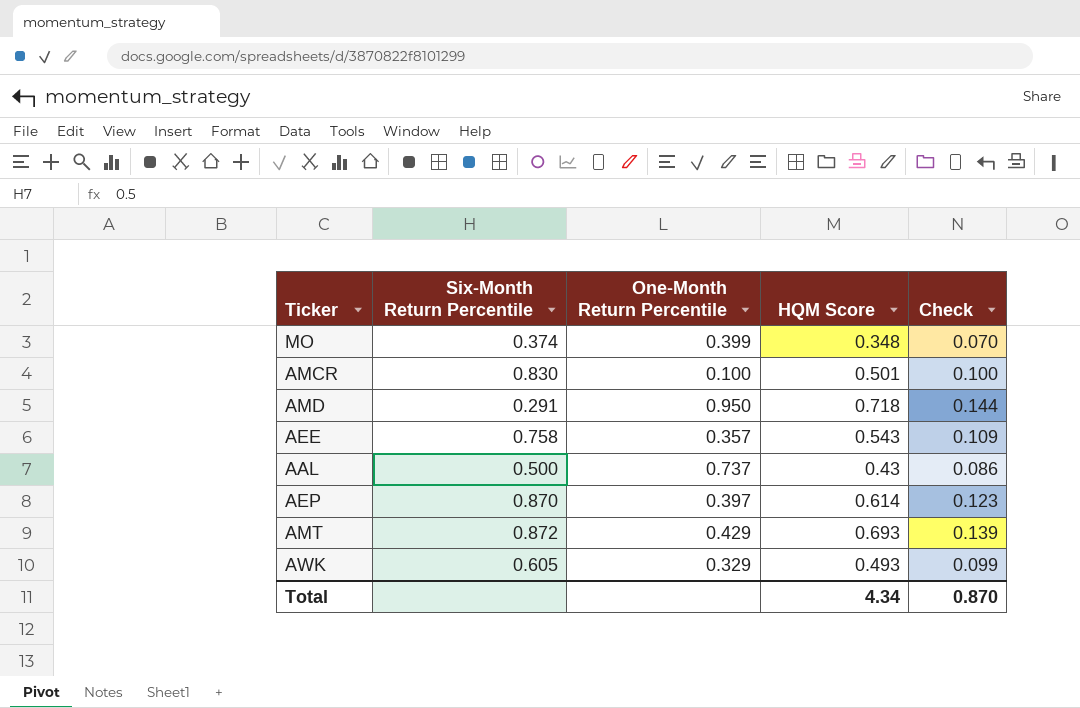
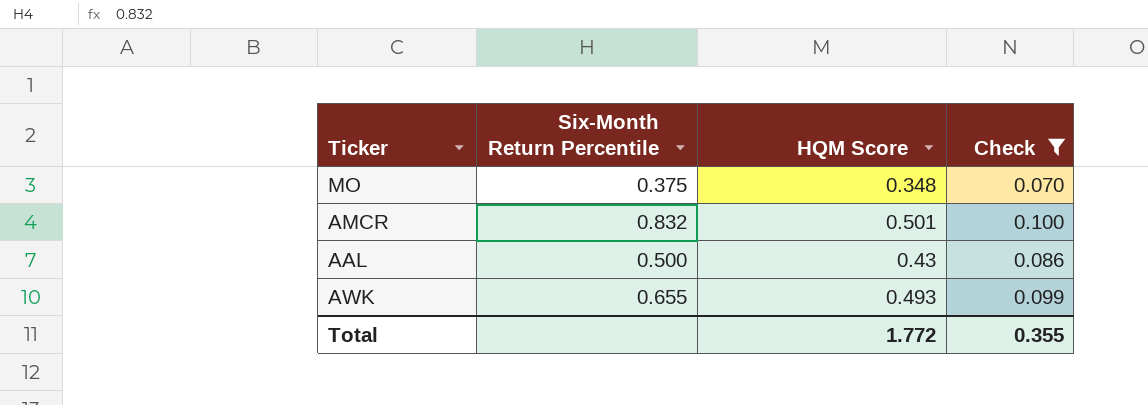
filter: none -> Check <= 0.100
column One-Month Return Percentile | position: 3 -> none
MO | Six-Month Return Percentile: 0.374 -> 0.375
AMCR | Six-Month Return Percentile: 0.830 -> 0.832
AWK | Six-Month Return Percentile: 0.605 -> 0.655
Total | HQM Score: 4.34 -> 1.772
Total | Check: 0.870 -> 0.355

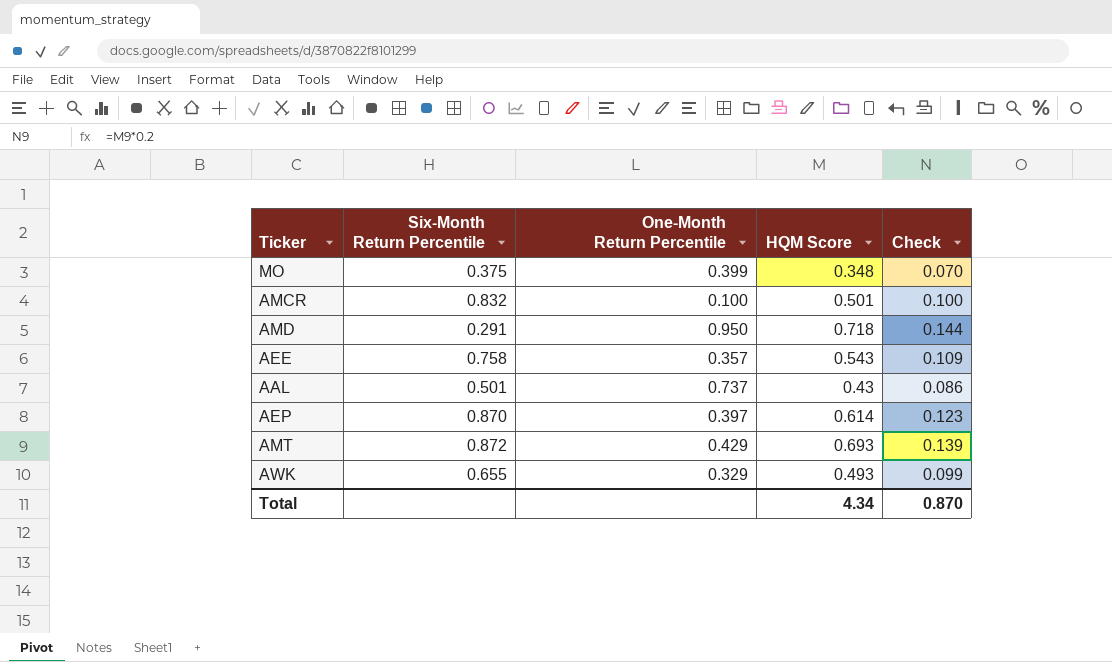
filter: Check <= 0.100 -> none
column One-Month Return Percentile | position: none -> 3
AAL | Six-Month Return Percentile: 0.500 -> 0.501
Total | HQM Score: 1.772 -> 4.34
Total | Check: 0.355 -> 0.870

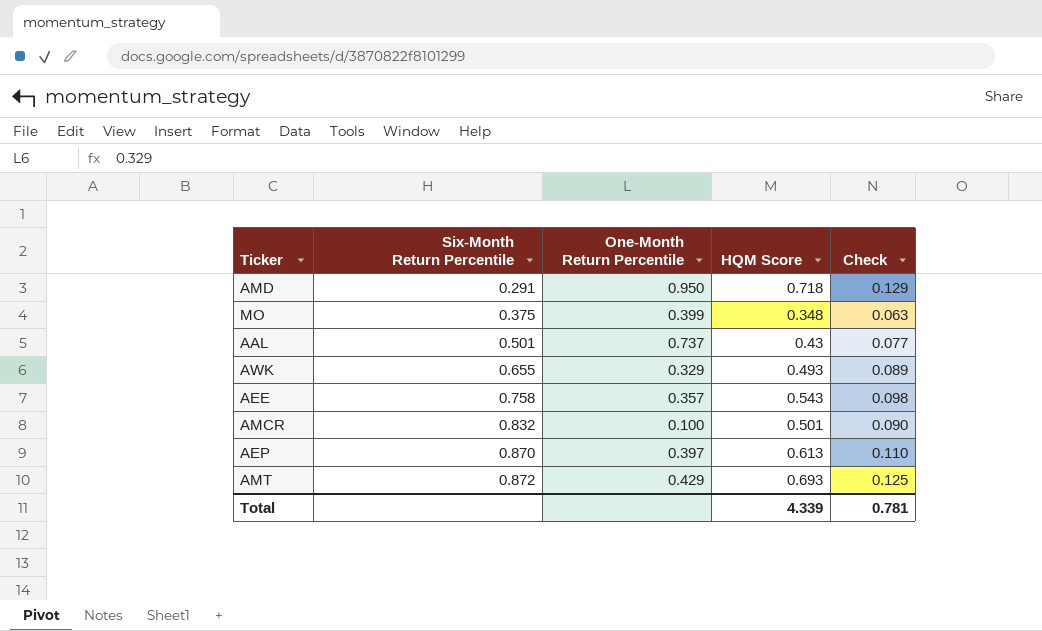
row order: none -> Six-Month Return Percentile ascending
column Check | formula: [HQM Score] * 0.2 -> [HQM Score] * 0.18
AEP | HQM Score: 0.614 -> 0.613
Total | HQM Score: 4.34 -> 4.339
Total | Check: 0.870 -> 0.781

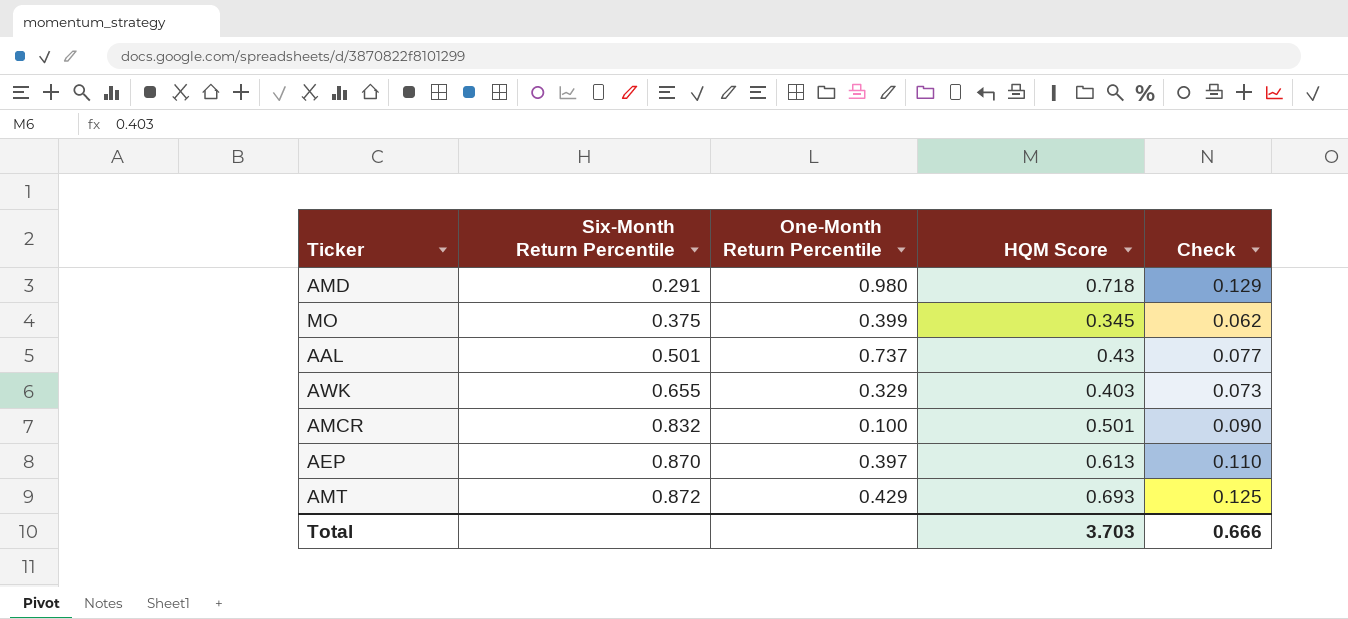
row AEE: 0.758 | 0.357 | 0.543 | 0.098 -> none
AMD | One-Month Return Percentile: 0.950 -> 0.980
MO | HQM Score: 0.348 -> 0.345
MO | Check: 0.063 -> 0.062
AWK | HQM Score: 0.493 -> 0.403
AWK | Check: 0.089 -> 0.073
Total | HQM Score: 4.339 -> 3.703
Total | Check: 0.781 -> 0.666

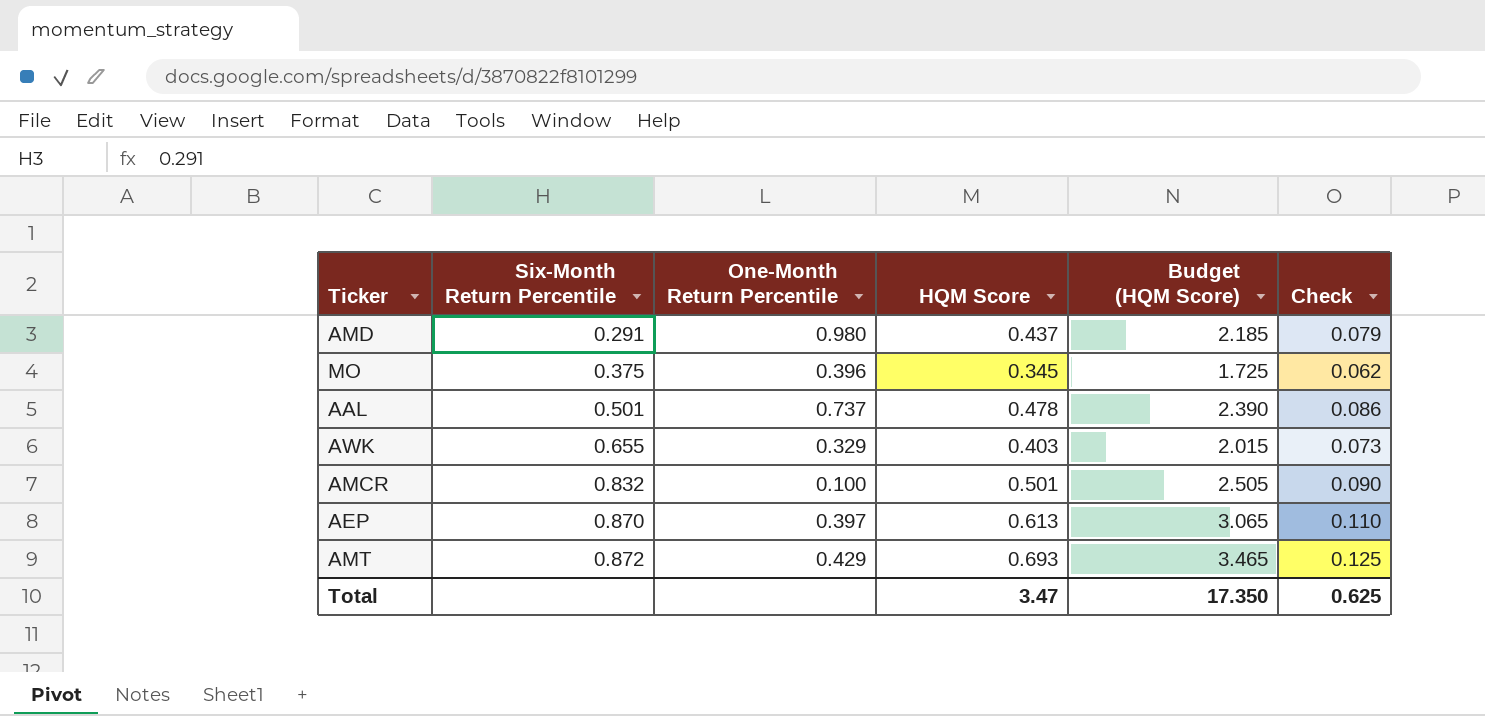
column Budget (HQM Score) | formula: none -> [HQM Score] * 5
AMD | HQM Score: 0.718 -> 0.437
AMD | Check: 0.129 -> 0.079
MO | One-Month Return Percentile: 0.399 -> 0.396
AAL | HQM Score: 0.43 -> 0.478
AAL | Check: 0.077 -> 0.086
Total | HQM Score: 3.703 -> 3.47
Total | Check: 0.666 -> 0.625

